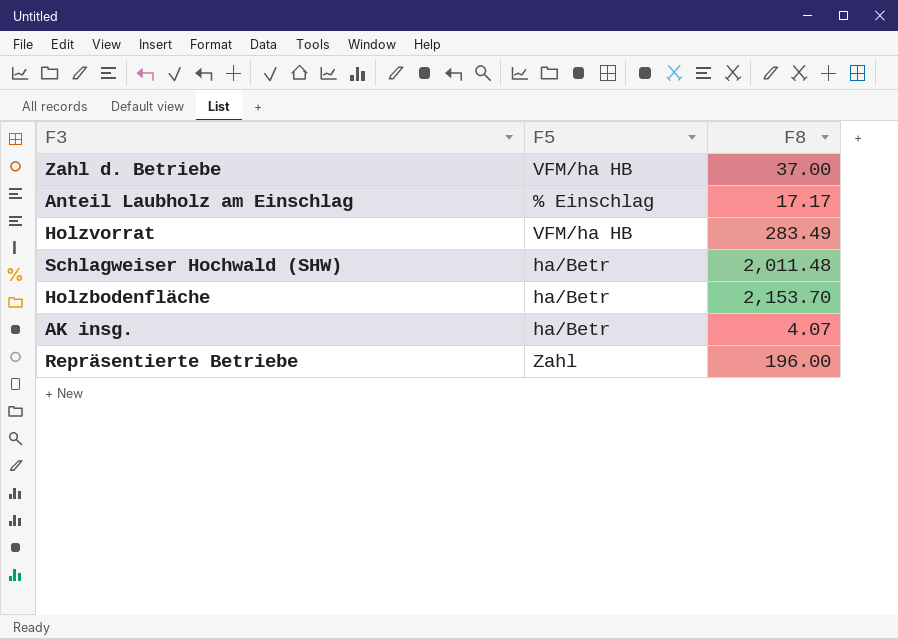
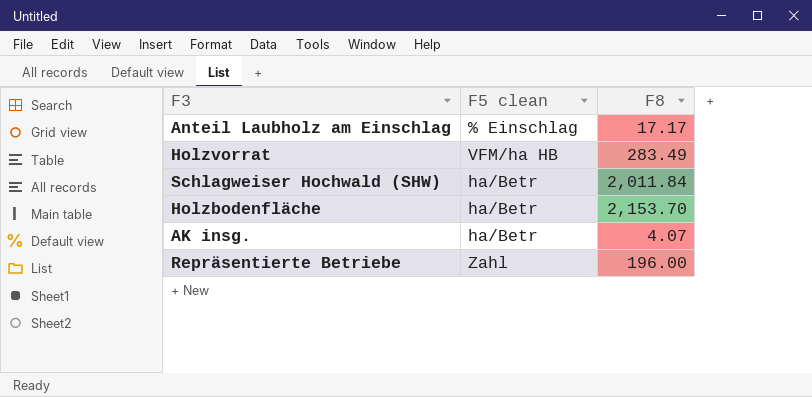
column name: F5 -> F5 clean
row Zahl d. Betriebe: VFM/ha HB | 37.00 -> none
Schlagweiser Hochwald (SHW) | F8: 2,011.48 -> 2,011.84

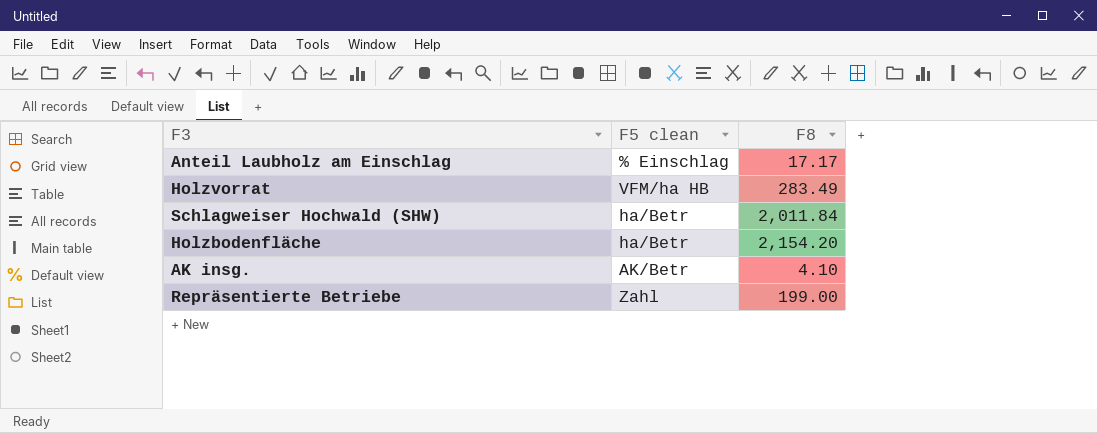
Holzbodenfläche | F8: 2,153.70 -> 2,154.20
AK insg. | F5 clean: ha/Betr -> AK/Betr
AK insg. | F8: 4.07 -> 4.10
Repräsentierte Betriebe | F8: 196.00 -> 199.00

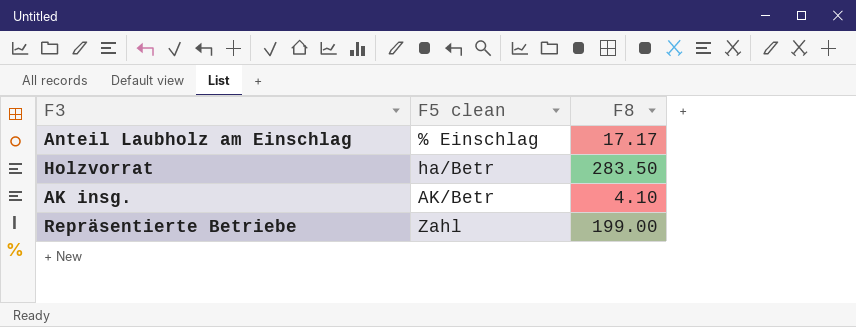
row Schlagweiser Hochwald (SHW): ha/Betr | 2,011.84 -> none
row Holzbodenfläche: ha/Betr | 2,154.20 -> none
Holzvorrat | F5 clean: VFM/ha HB -> ha/Betr
Holzvorrat | F8: 283.49 -> 283.50

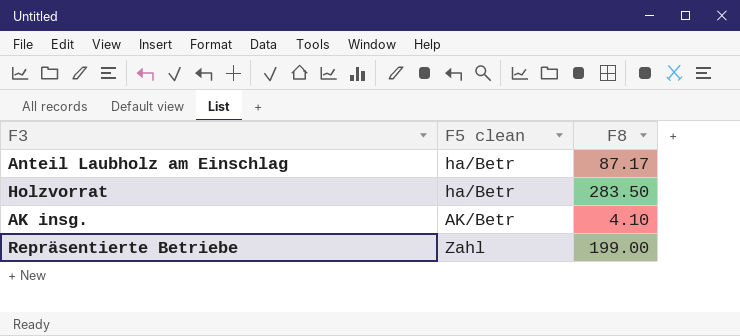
Anteil Laubholz am Einschlag | F5 clean: % Einschlag -> ha/Betr
Anteil Laubholz am Einschlag | F8: 17.17 -> 87.17

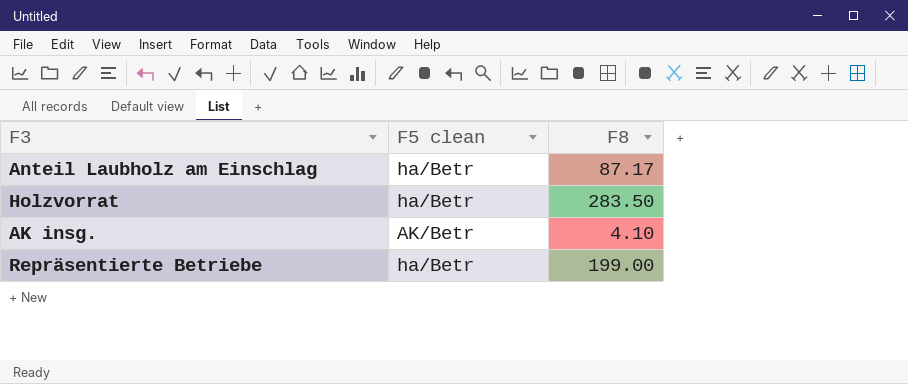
Repräsentierte Betriebe | F5 clean: Zahl -> ha/Betr

